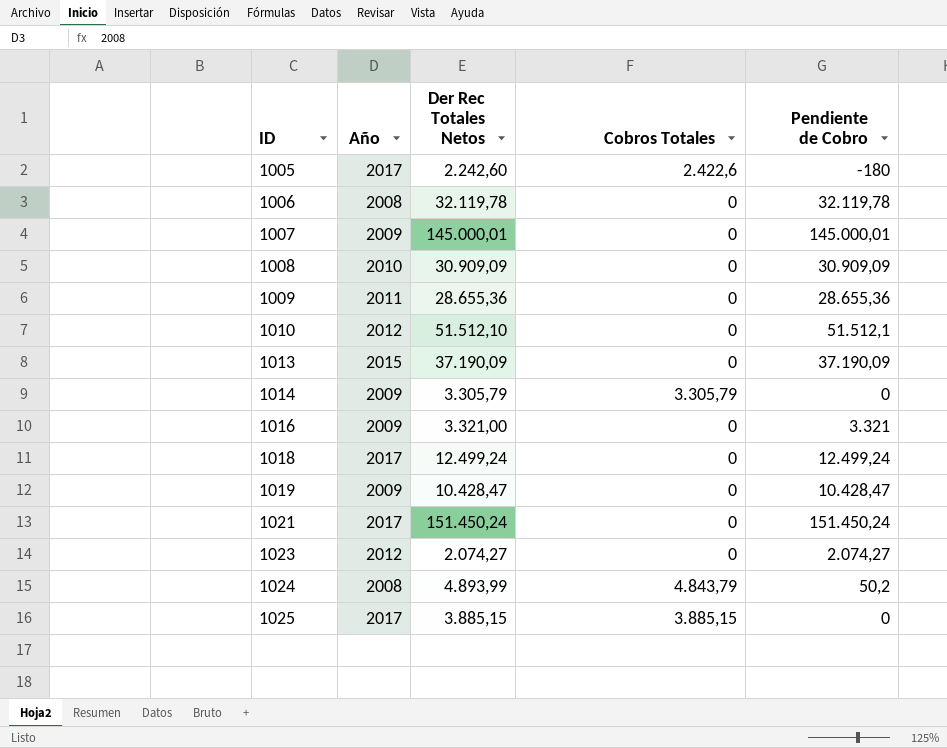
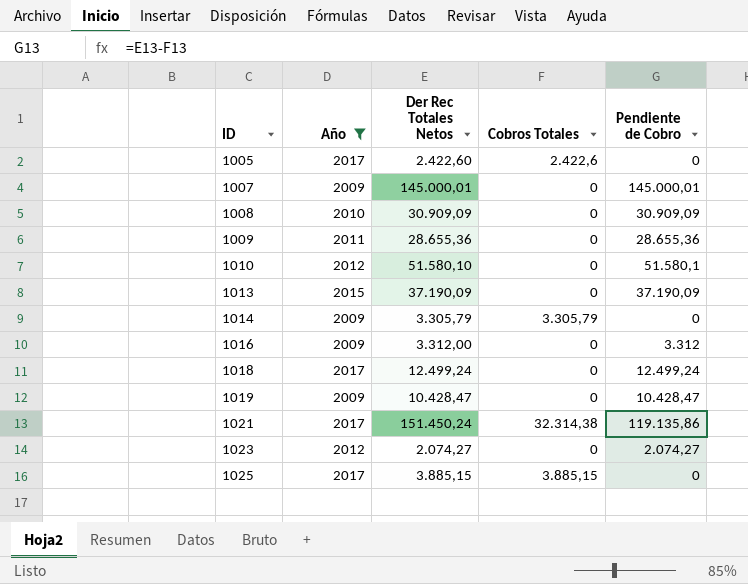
filter: none -> Año != 2008
1005 | Der Rec Totales Netos: 2.242,60 -> 2.422,60
1005 | Pendiente de Cobro: -180 -> 0
1010 | Der Rec Totales Netos: 51.512,10 -> 51.580,10
1010 | Pendiente de Cobro: 51.512,1 -> 51.580,1
1016 | Der Rec Totales Netos: 3.321,00 -> 3.312,00
1016 | Pendiente de Cobro: 3.321 -> 3.312
1021 | Cobros Totales: 0 -> 32.314,38
1021 | Pendiente de Cobro: 151.450,24 -> 119.135,86

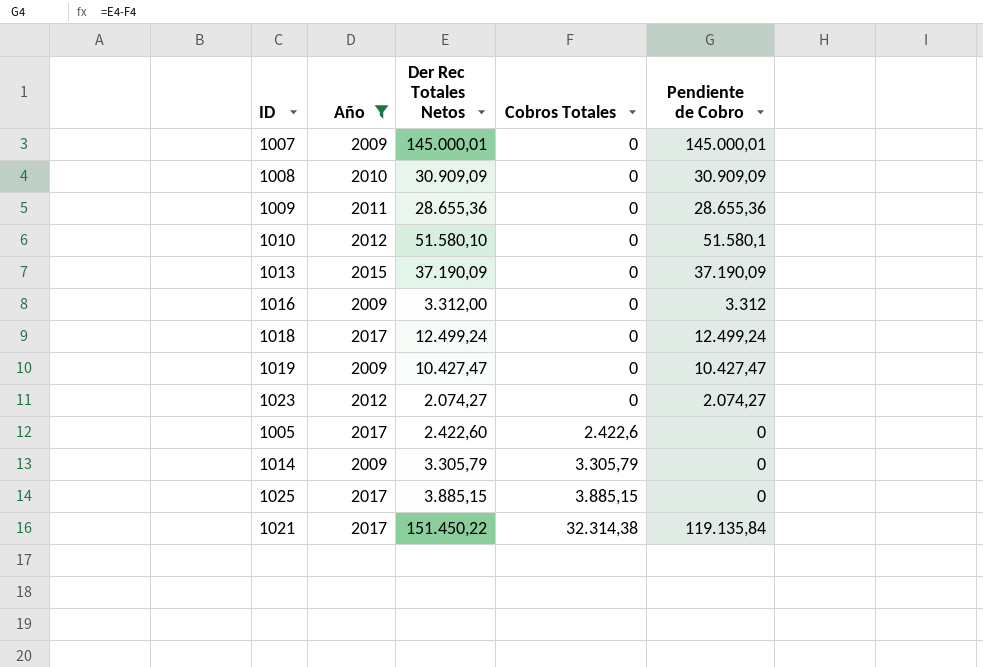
row order: ID ascending -> Cobros Totales ascending
1019 | Der Rec Totales Netos: 10.428,47 -> 10.427,47
1019 | Pendiente de Cobro: 10.428,47 -> 10.427,47
1021 | Der Rec Totales Netos: 151.450,24 -> 151.450,22
1021 | Pendiente de Cobro: 119.135,86 -> 119.135,84

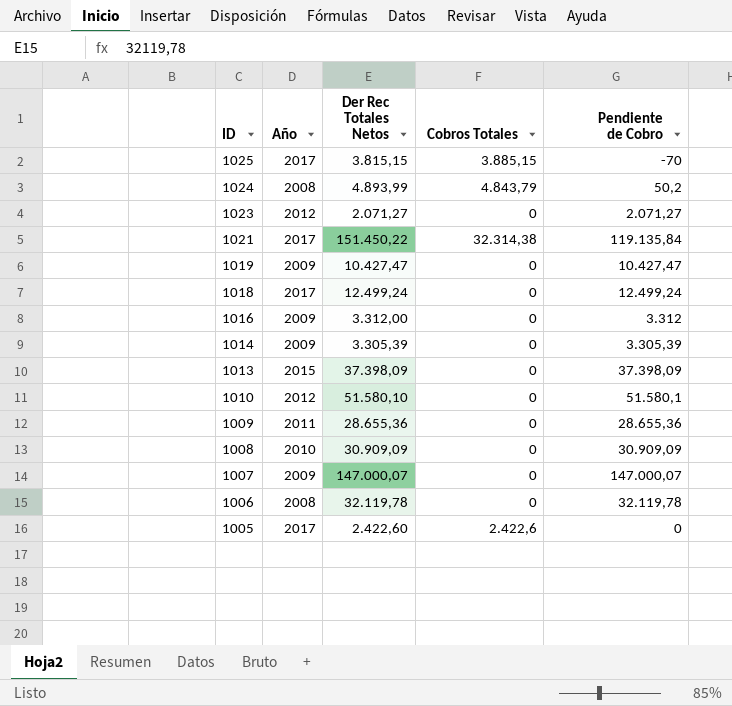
filter: Año != 2008 -> none
row order: Cobros Totales ascending -> ID descending
1025 | Der Rec Totales Netos: 3.885,15 -> 3.815,15
1025 | Pendiente de Cobro: 0 -> -70
1023 | Der Rec Totales Netos: 2.074,27 -> 2.071,27
1023 | Pendiente de Cobro: 2.074,27 -> 2.071,27
1014 | Der Rec Totales Netos: 3.305,79 -> 3.305,39
1014 | Cobros Totales: 3.305,79 -> 0
1014 | Pendiente de Cobro: 0 -> 3.305,39
1013 | Der Rec Totales Netos: 37.190,09 -> 37.398,09
1013 | Pendiente de Cobro: 37.190,09 -> 37.398,09
1007 | Der Rec Totales Netos: 145.000,01 -> 147.000,07
1007 | Pendiente de Cobro: 145.000,01 -> 147.000,07

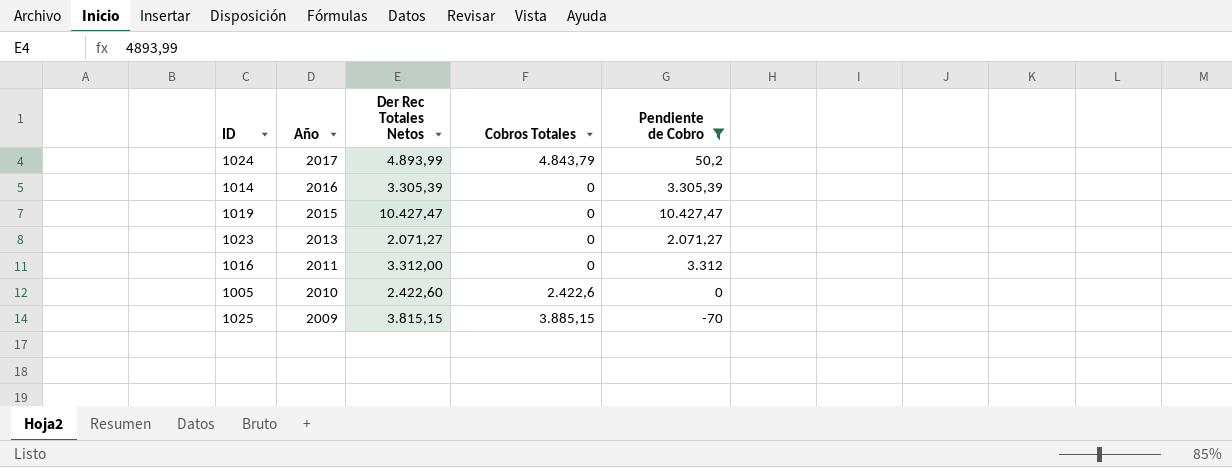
filter: none -> Pendiente de Cobro <= 10.427,47
row order: ID descending -> Año descending
1024 | Año: 2008 -> 2017
1014 | Año: 2009 -> 2016
1019 | Año: 2009 -> 2015
1023 | Año: 2012 -> 2013
1016 | Año: 2009 -> 2011
1005 | Año: 2017 -> 2010
1025 | Año: 2017 -> 2009

